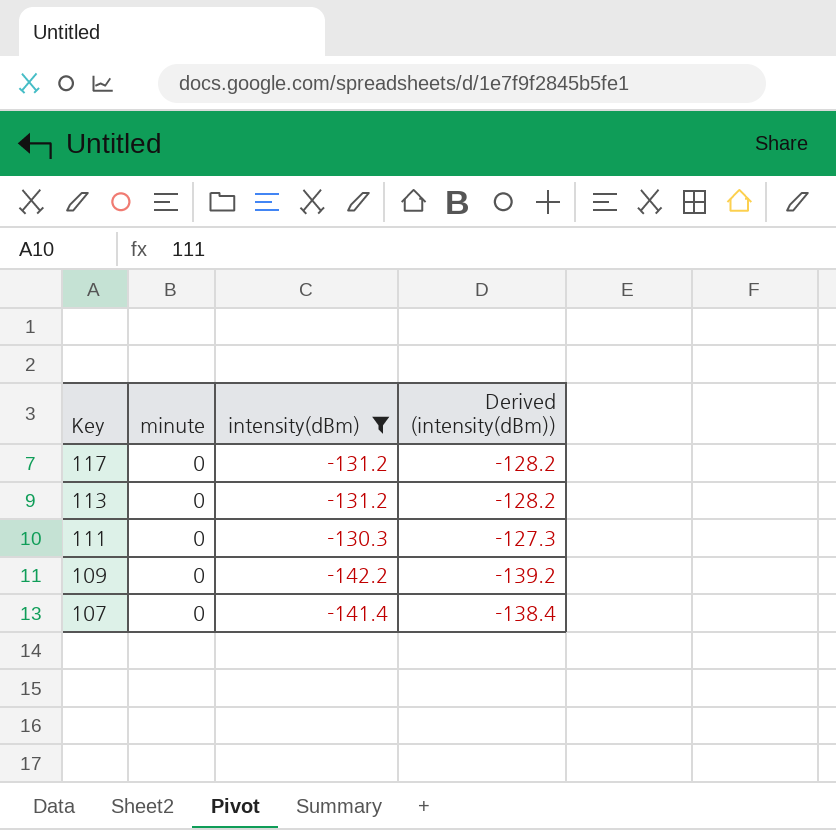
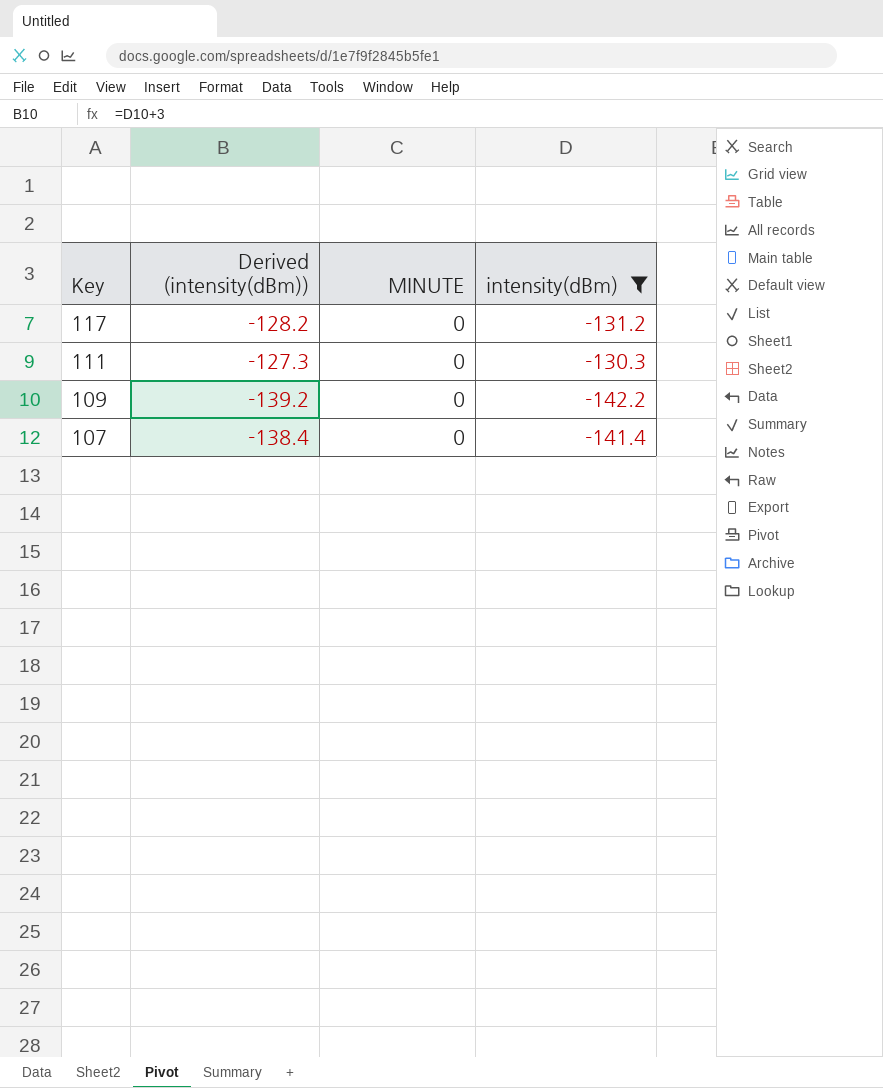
column Derived (intensity(dBm)) | position: 4 -> 2
column name: minute -> MINUTE
row 113: 0 | -131.2 | -128.2 -> none

